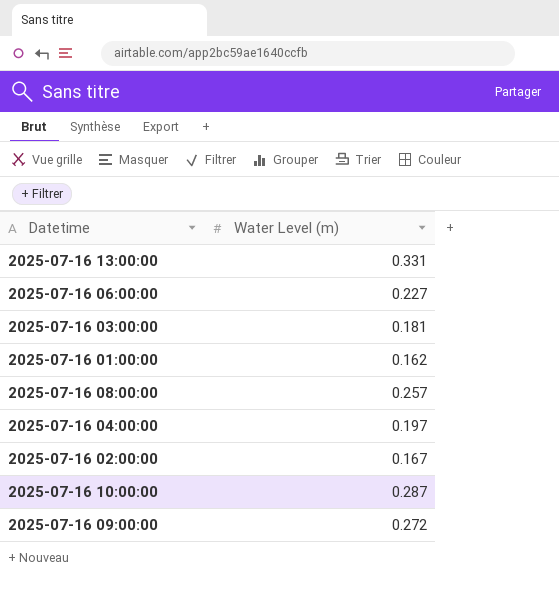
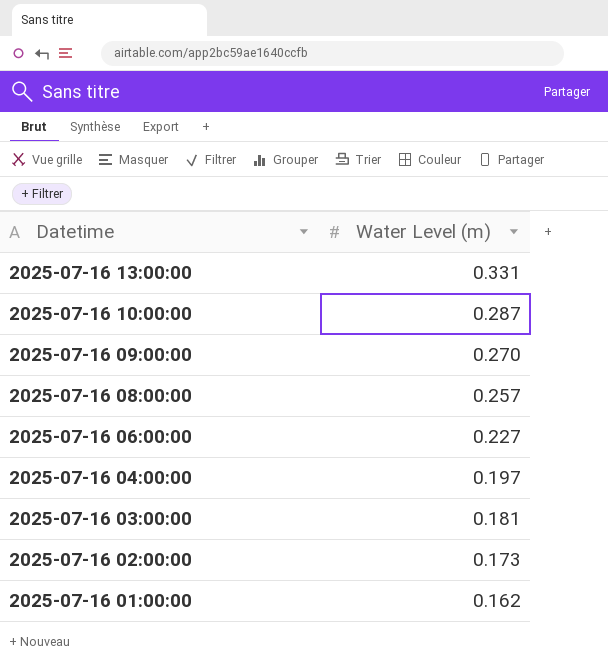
row order: none -> Datetime descending
2025-07-16 09:00:00 | Water Level (m): 0.272 -> 0.270
2025-07-16 02:00:00 | Water Level (m): 0.167 -> 0.173

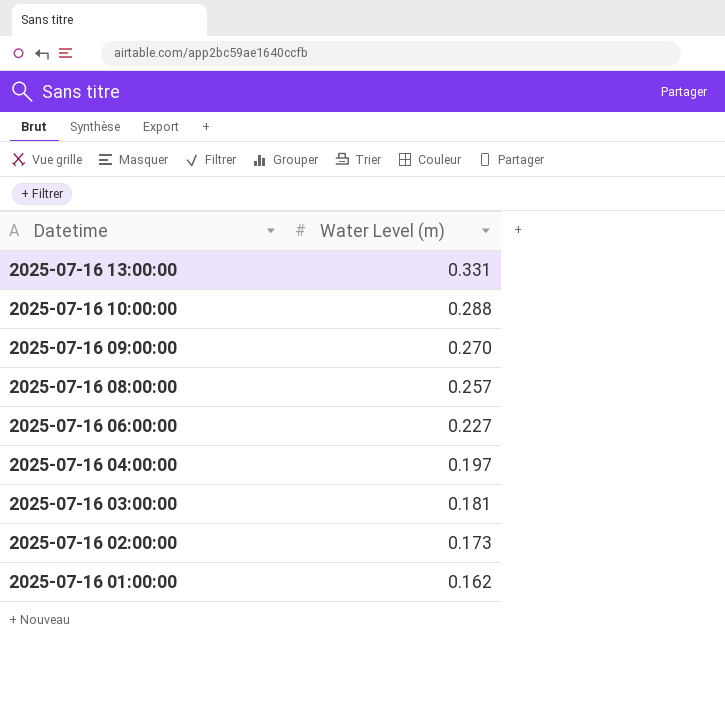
2025-07-16 10:00:00 | Water Level (m): 0.287 -> 0.288

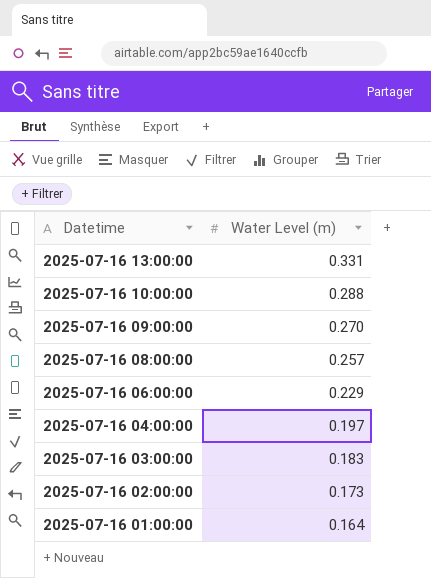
2025-07-16 06:00:00 | Water Level (m): 0.227 -> 0.229
2025-07-16 03:00:00 | Water Level (m): 0.181 -> 0.183
2025-07-16 01:00:00 | Water Level (m): 0.162 -> 0.164

